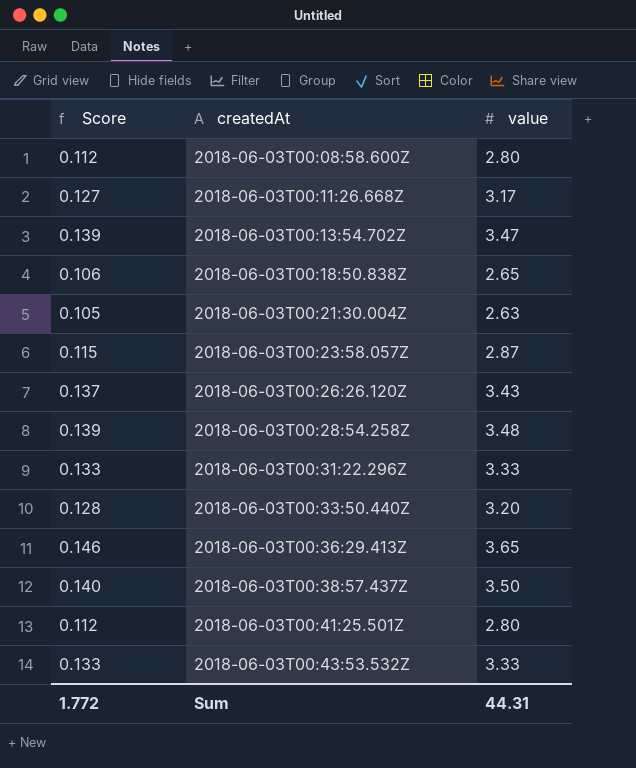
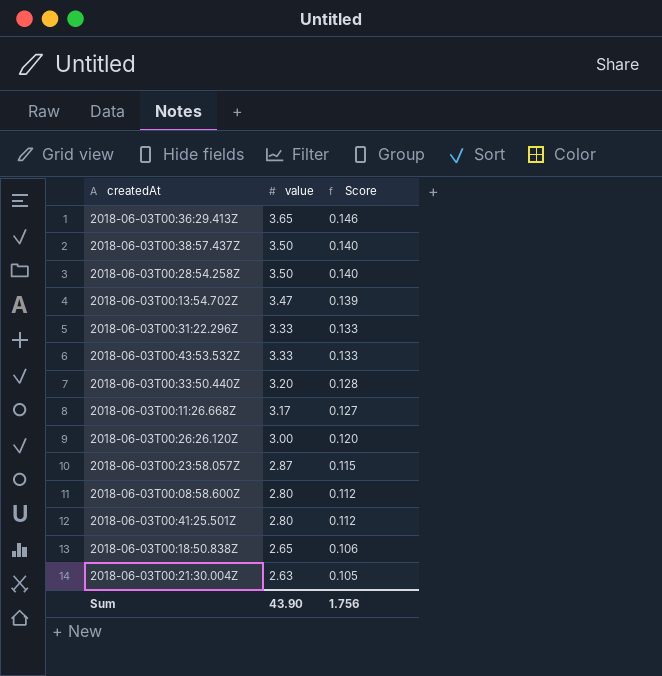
row order: createdAt ascending -> value descending
column Score | position: 1 -> 3
2018-06-03T00:28:54.258Z | value: 3.48 -> 3.50
2018-06-03T00:28:54.258Z | Score: 0.139 -> 0.140
2018-06-03T00:26:26.120Z | value: 3.43 -> 3.00
2018-06-03T00:26:26.120Z | Score: 0.137 -> 0.120
Sum | value: 44.31 -> 43.90
Sum | Score: 1.772 -> 1.756

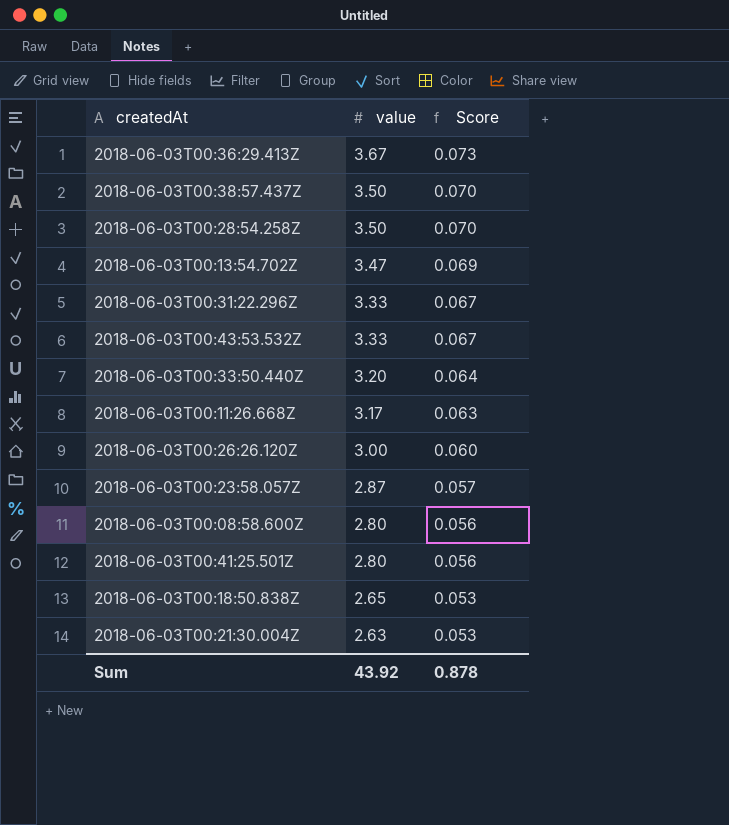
column Score | formula: [value] * 0.04 -> [value] * 0.02
2018-06-03T00:36:29.413Z | value: 3.65 -> 3.67
Sum | value: 43.90 -> 43.92
Sum | Score: 1.756 -> 0.878

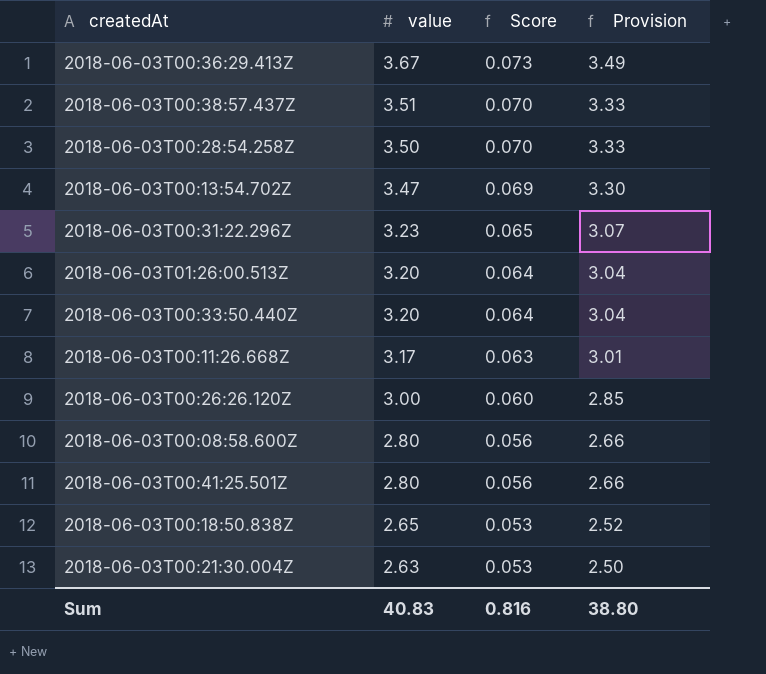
column Provision | formula: none -> [value] * 0.95
row 2018-06-03T00:43:53.532Z: 3.33 | 0.067 -> none
row 2018-06-03T00:23:58.057Z: 2.87 | 0.057 -> none
2018-06-03T00:38:57.437Z | value: 3.50 -> 3.51
2018-06-03T00:31:22.296Z | value: 3.33 -> 3.23
2018-06-03T00:31:22.296Z | Score: 0.067 -> 0.065
row 2018-06-03T01:26:00.513Z: none -> 3.20 | 0.064 | 3.04
Sum | value: 43.92 -> 40.83
Sum | Score: 0.878 -> 0.816

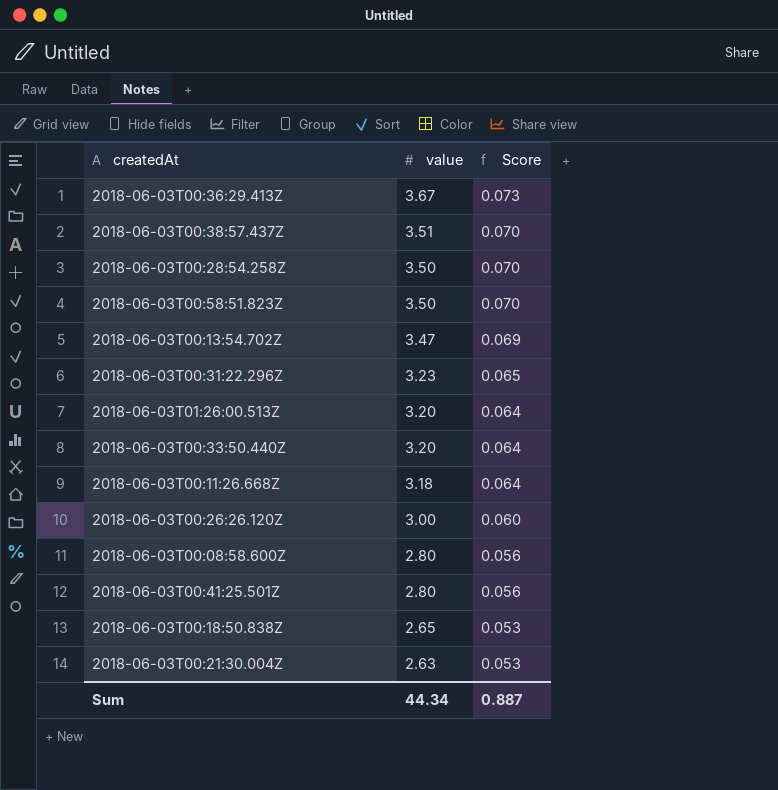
column Provision | formula: [value] * 0.95 -> none
row 2018-06-03T00:58:51.823Z: none -> 3.50 | 0.070
2018-06-03T00:11:26.668Z | value: 3.17 -> 3.18
2018-06-03T00:11:26.668Z | Score: 0.063 -> 0.064
Sum | value: 40.83 -> 44.34
Sum | Score: 0.816 -> 0.887

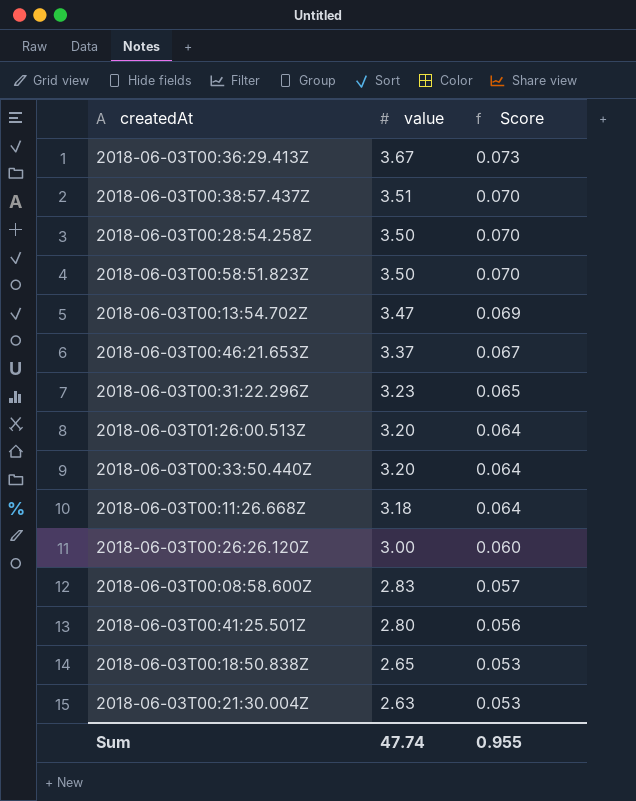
row 2018-06-03T00:46:21.653Z: none -> 3.37 | 0.067
2018-06-03T00:08:58.600Z | value: 2.80 -> 2.83
2018-06-03T00:08:58.600Z | Score: 0.056 -> 0.057
Sum | value: 44.34 -> 47.74
Sum | Score: 0.887 -> 0.955

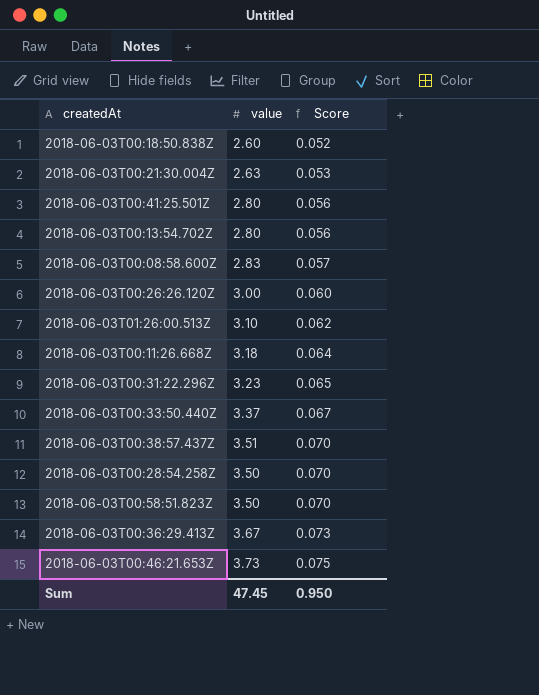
row order: value descending -> Score ascending
2018-06-03T00:18:50.838Z | value: 2.65 -> 2.60
2018-06-03T00:18:50.838Z | Score: 0.053 -> 0.052
2018-06-03T00:13:54.702Z | value: 3.47 -> 2.80
2018-06-03T00:13:54.702Z | Score: 0.069 -> 0.056
2018-06-03T01:26:00.513Z | value: 3.20 -> 3.10
2018-06-03T01:26:00.513Z | Score: 0.064 -> 0.062
2018-06-03T00:33:50.440Z | value: 3.20 -> 3.37
2018-06-03T00:33:50.440Z | Score: 0.064 -> 0.067
2018-06-03T00:46:21.653Z | value: 3.37 -> 3.73
2018-06-03T00:46:21.653Z | Score: 0.067 -> 0.075
Sum | value: 47.74 -> 47.45
Sum | Score: 0.955 -> 0.950

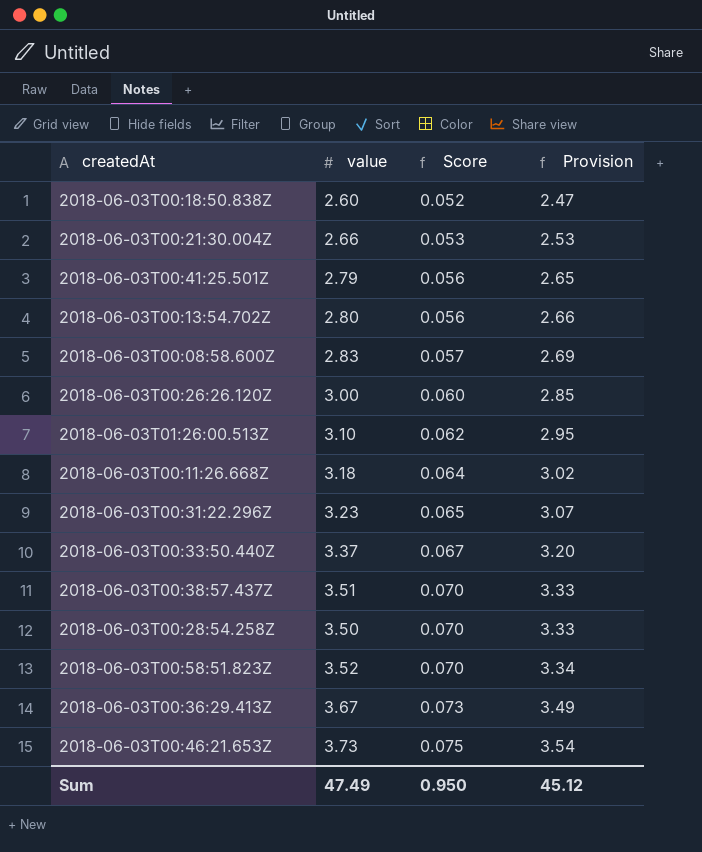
column Provision | formula: none -> [value] * 0.95
2018-06-03T00:21:30.004Z | value: 2.63 -> 2.66
2018-06-03T00:41:25.501Z | value: 2.80 -> 2.79
2018-06-03T00:58:51.823Z | value: 3.50 -> 3.52
Sum | value: 47.45 -> 47.49

